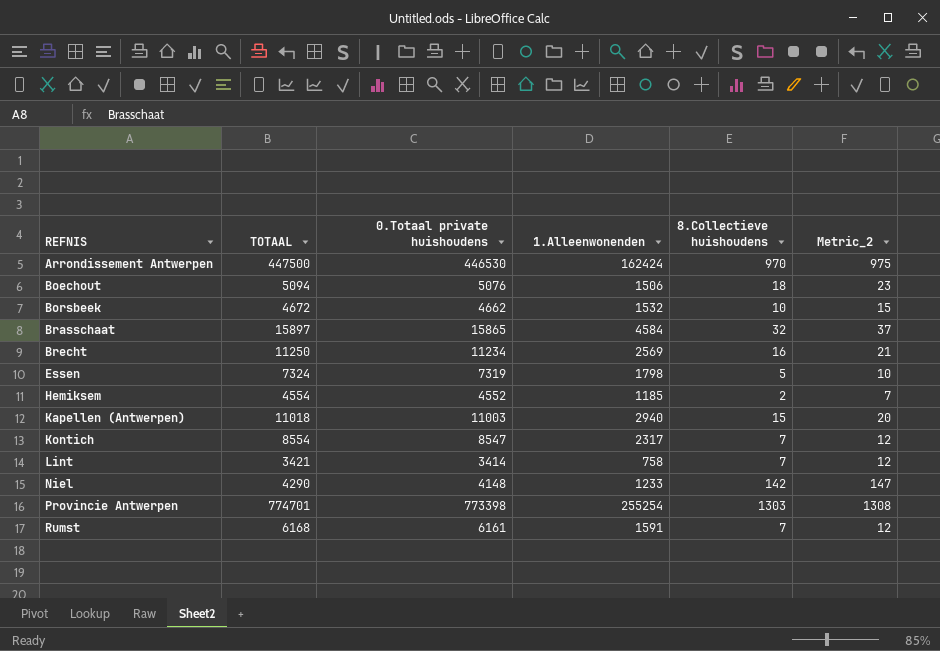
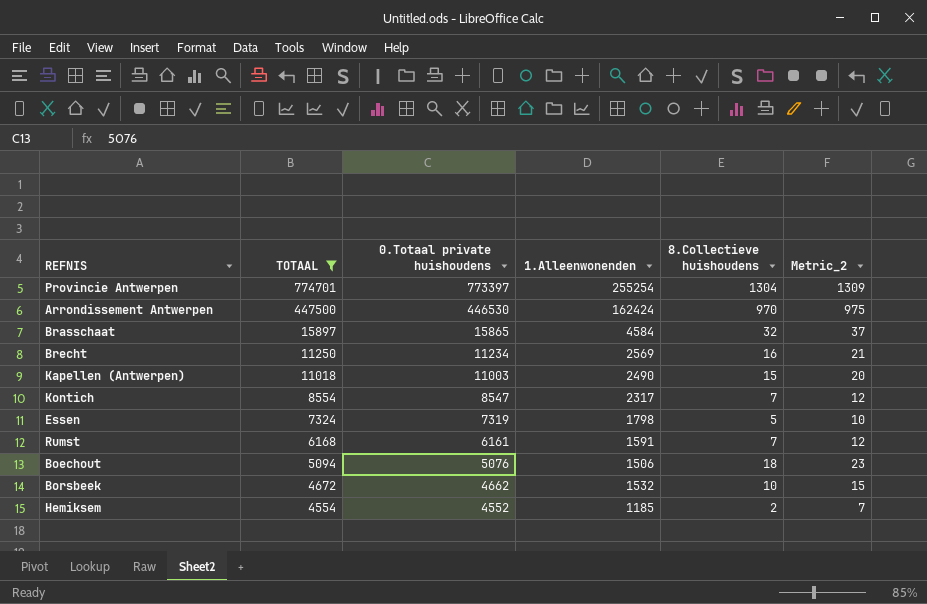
filter: none -> TOTAAL >= 4554
row order: REFNIS ascending -> TOTAAL descending
Provincie Antwerpen | 0.Totaal private huishoudens: 773398 -> 773397
Provincie Antwerpen | 8.Collectieve huishoudens: 1303 -> 1304
Provincie Antwerpen | Metric_2: 1308 -> 1309
Kapellen (Antwerpen) | 1.Alleenwonenden: 2940 -> 2490

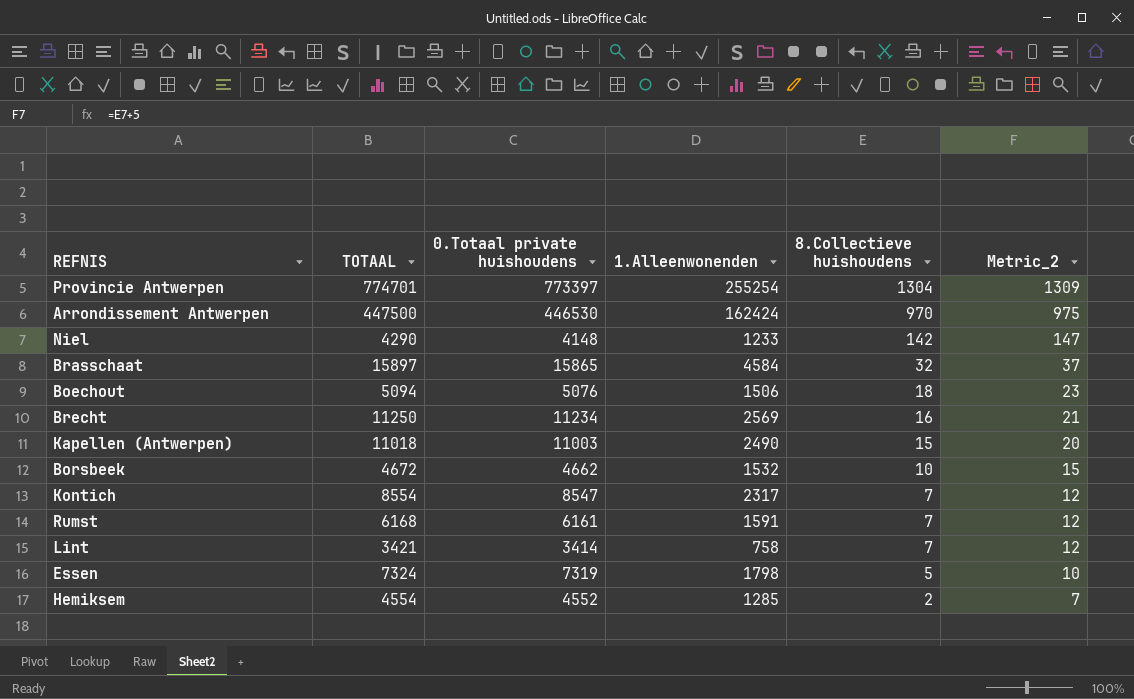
filter: TOTAAL >= 4554 -> none
row order: TOTAAL descending -> 8.Collectieve huishoudens descending
Hemiksem | 1.Alleenwonenden: 1185 -> 1285

